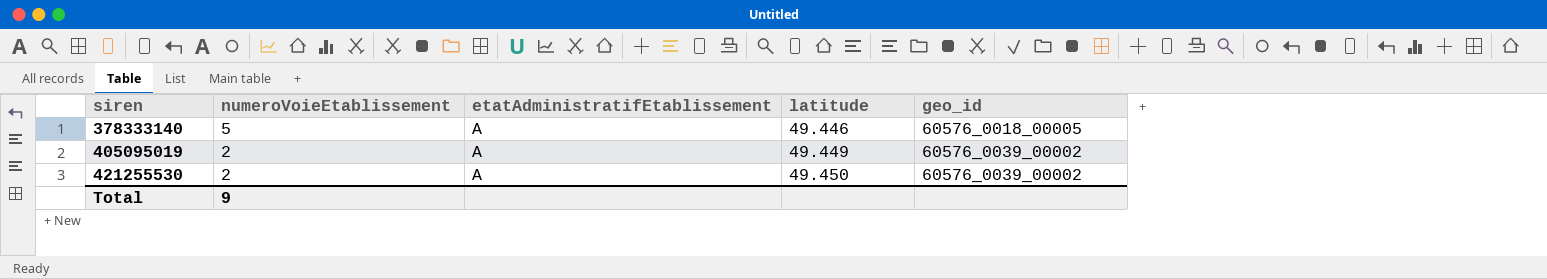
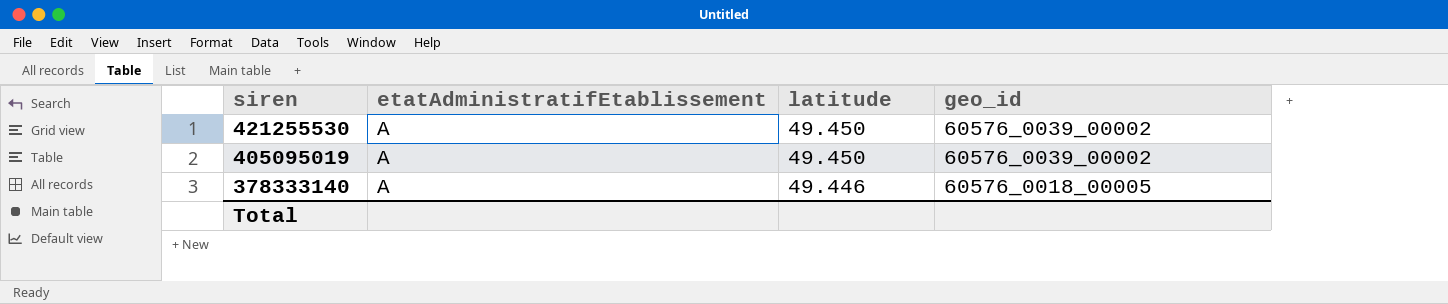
row order: siren ascending -> siren descending
column numeroVoieEtablissement | position: 2 -> none
405095019 | latitude: 49.449 -> 49.450

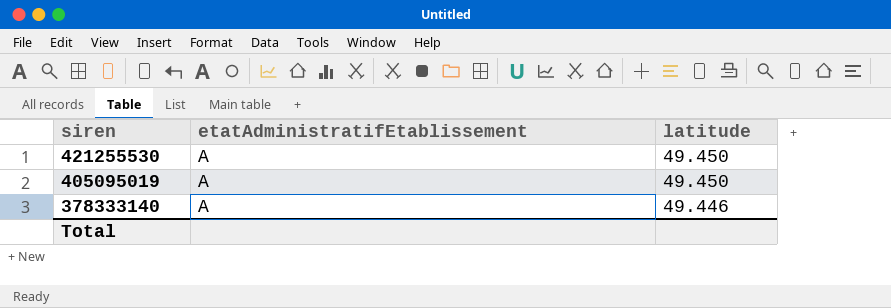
column geo_id | position: 4 -> none

